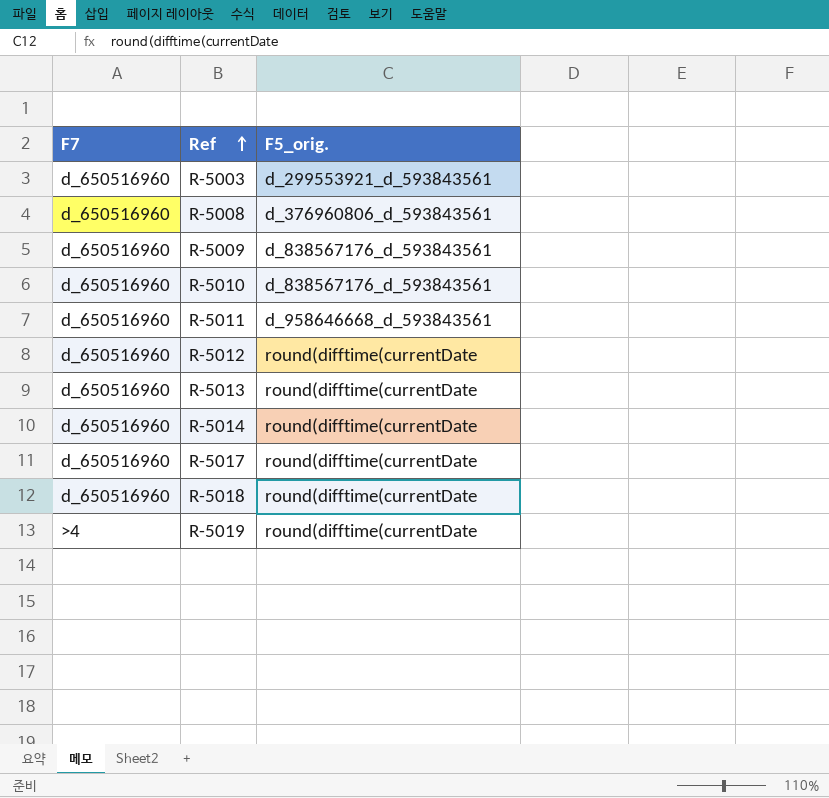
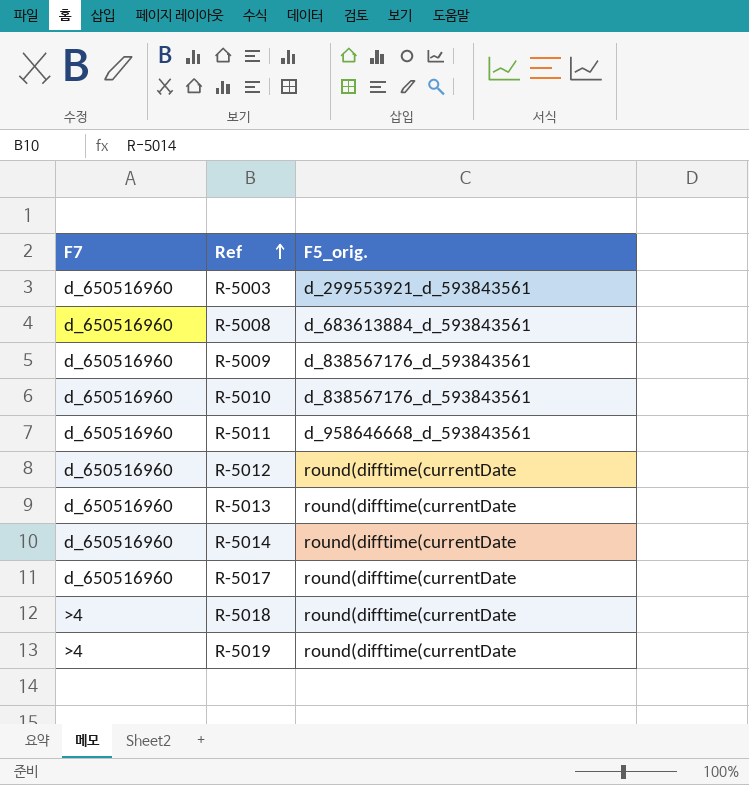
R-5008 | F5_orig.: d_376960806_d_593843561 -> d_683613884_d_593843561
R-5018 | F7: d_650516960 -> >4

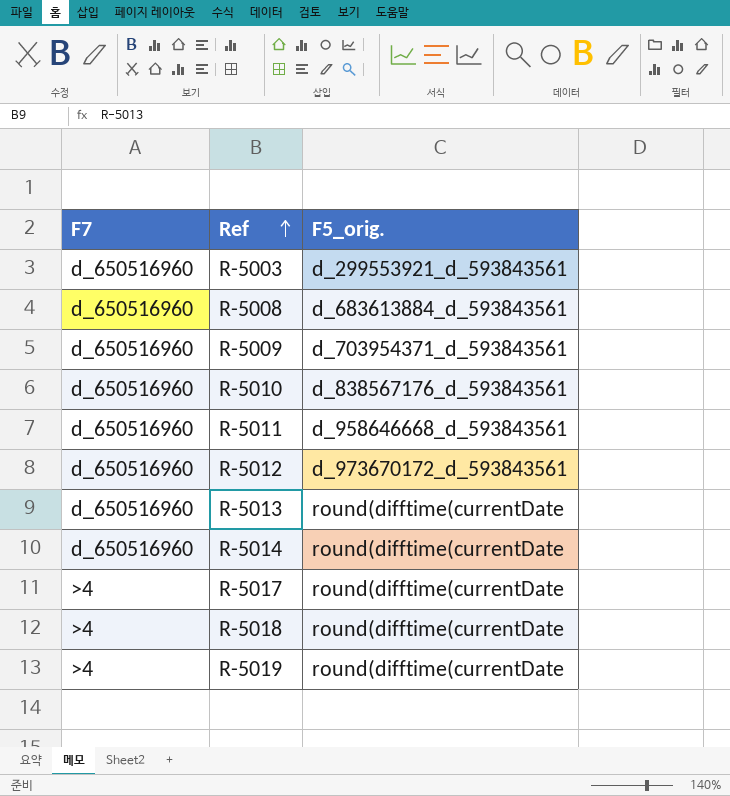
R-5009 | F5_orig.: d_838567176_d_593843561 -> d_703954371_d_593843561
R-5012 | F5_orig.: round(difftime(currentDate -> d_973670172_d_593843561
R-5017 | F7: d_650516960 -> >4

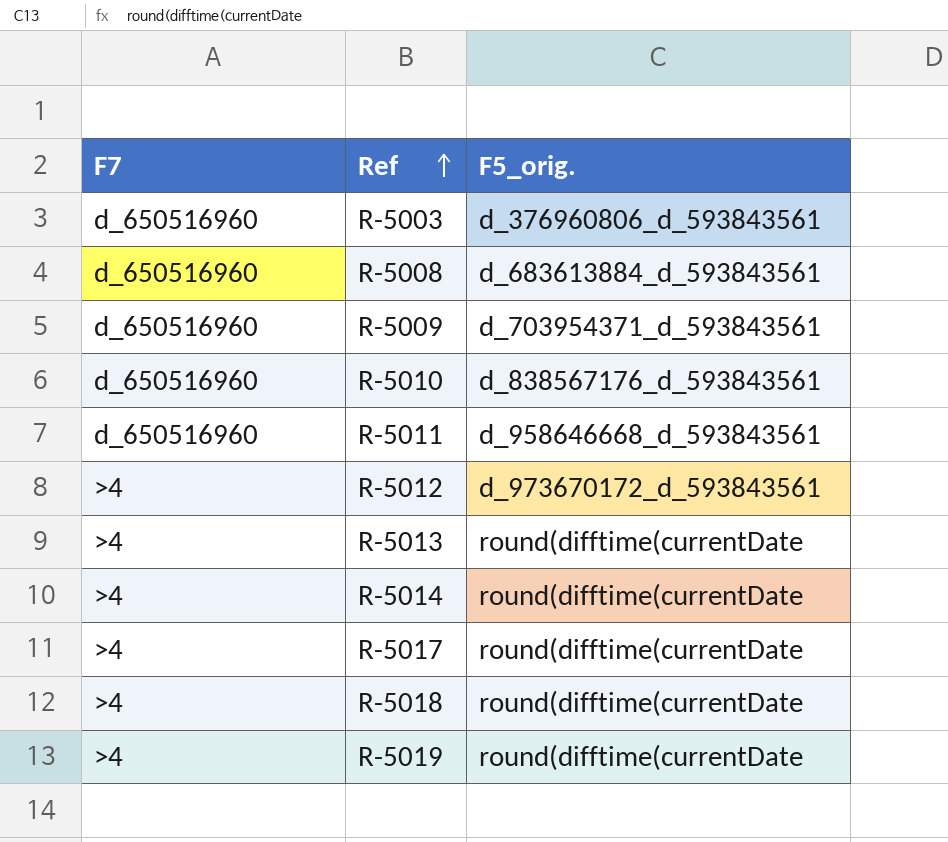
R-5003 | F5_orig.: d_299553921_d_593843561 -> d_376960806_d_593843561
R-5012 | F7: d_650516960 -> >4
R-5013 | F7: d_650516960 -> >4
R-5014 | F7: d_650516960 -> >4

